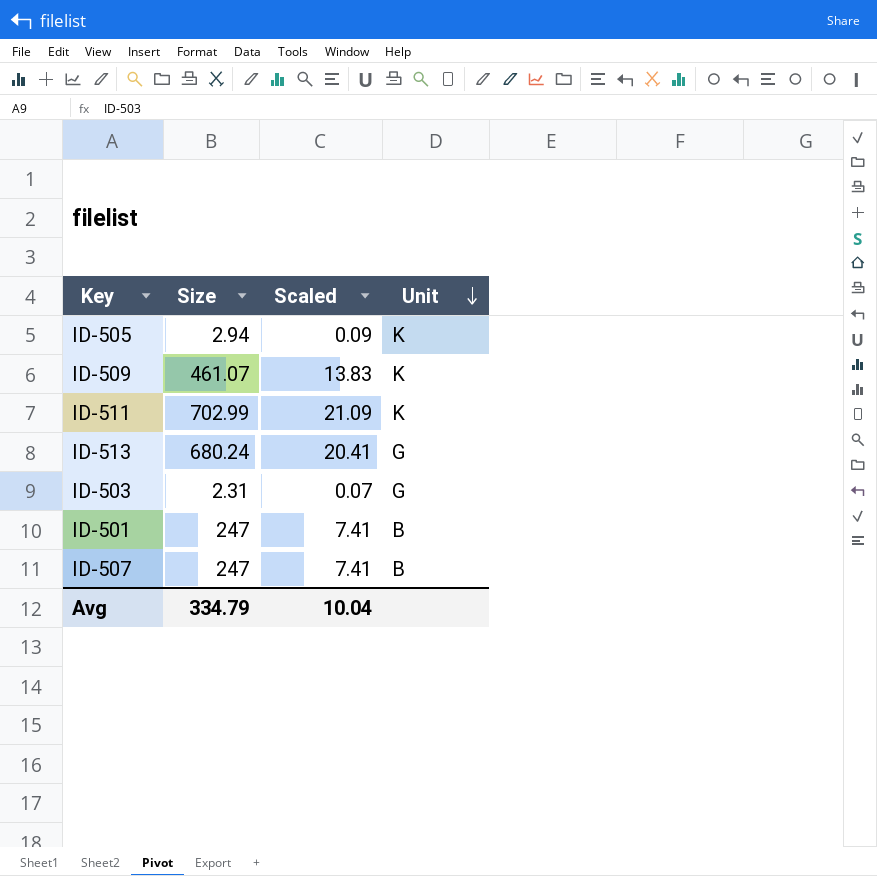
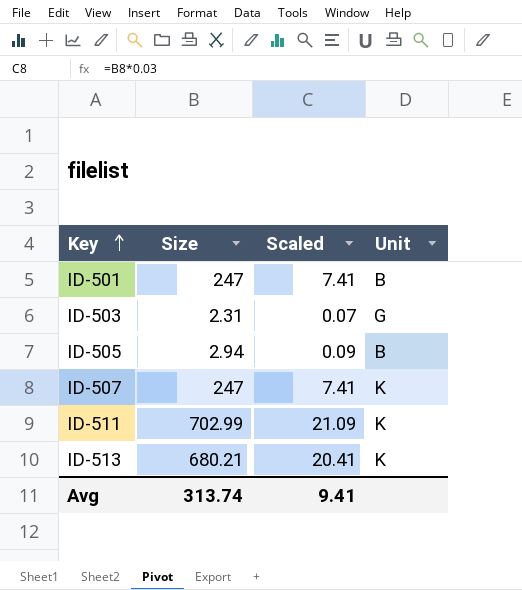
row order: Unit descending -> Key ascending
row ID-509: 461.07 | 13.83 | K -> none
ID-505 | Unit: K -> B
ID-507 | Unit: B -> K
ID-513 | Size: 680.24 -> 680.21
ID-513 | Unit: G -> K
Avg | Size: 334.79 -> 313.74
Avg | Scaled: 10.04 -> 9.41

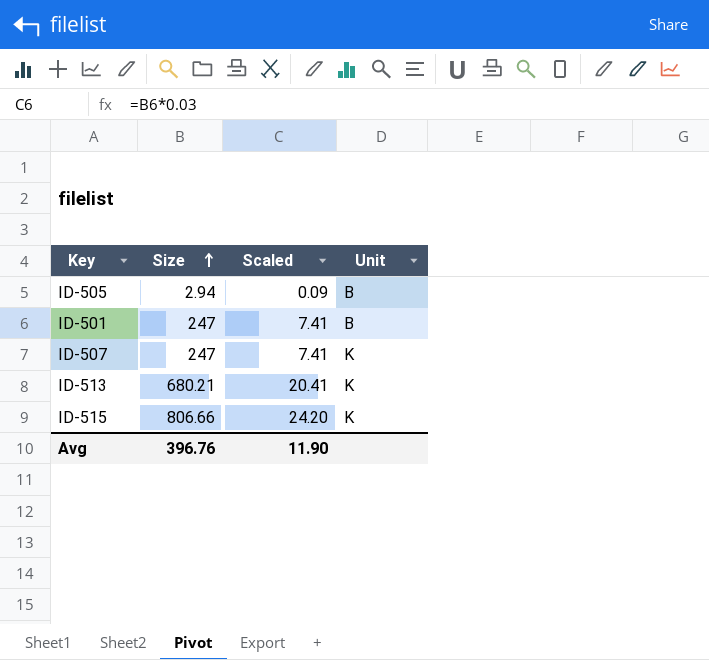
row order: Key ascending -> Size ascending
row ID-503: 2.31 | 0.07 | G -> none
row ID-511: 702.99 | 21.09 | K -> none
row ID-515: none -> 806.66 | 24.20 | K
Avg | Size: 313.74 -> 396.76
Avg | Scaled: 9.41 -> 11.90

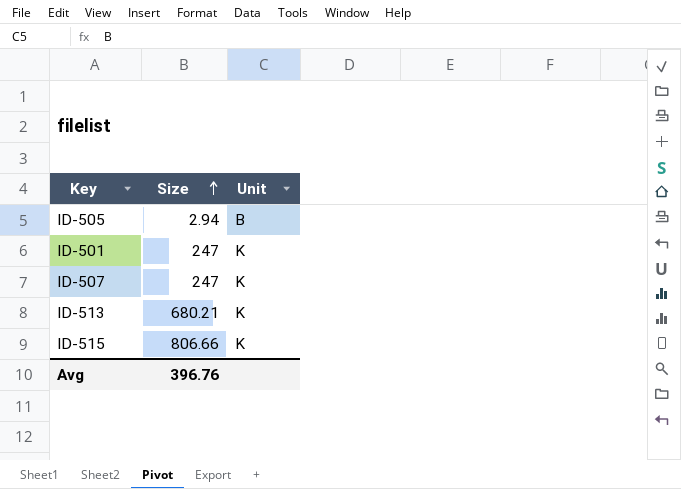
column Scaled | formula: [Size] * 0.03 -> none
ID-501 | Unit: B -> K

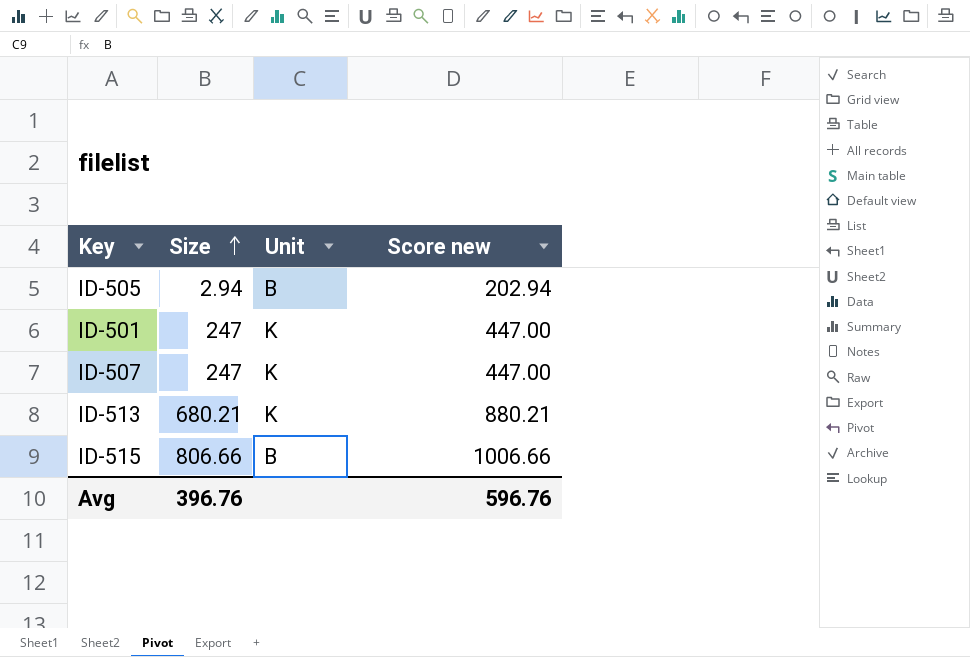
column Score new | formula: none -> [Size] + 200
ID-515 | Unit: K -> B

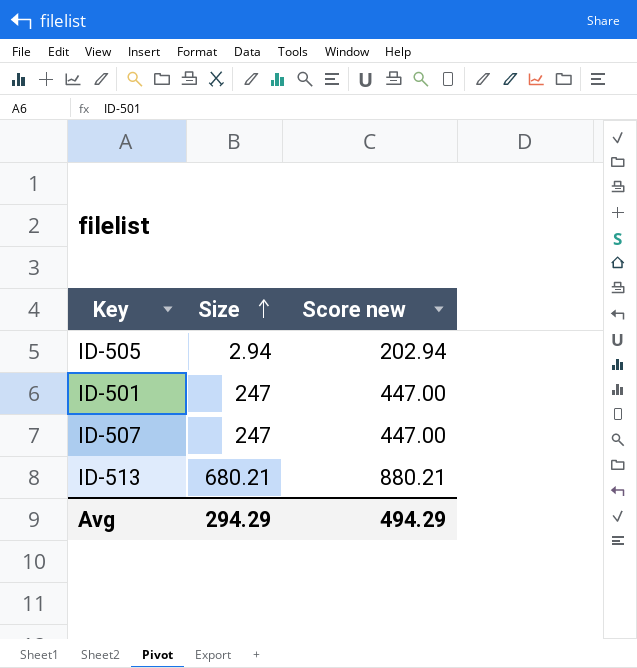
column Unit | position: 3 -> none
row ID-515: 806.66 | B | 1006.66 -> none
Avg | Size: 396.76 -> 294.29
Avg | Score new: 596.76 -> 494.29

